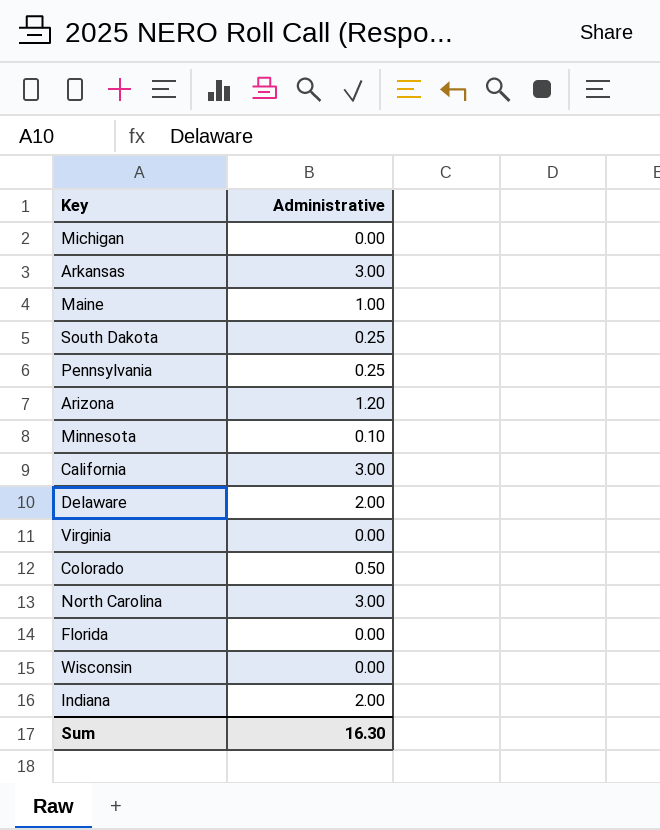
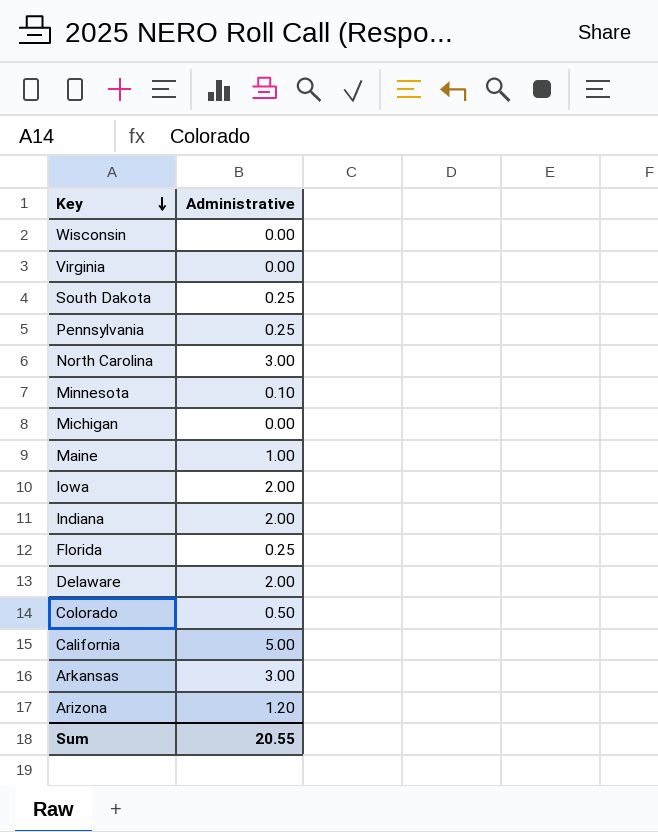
row order: none -> Key descending
row Iowa: none -> 2.00
Florida | Administrative: 0.00 -> 0.25
California | Administrative: 3.00 -> 5.00
Sum | Administrative: 16.30 -> 20.55

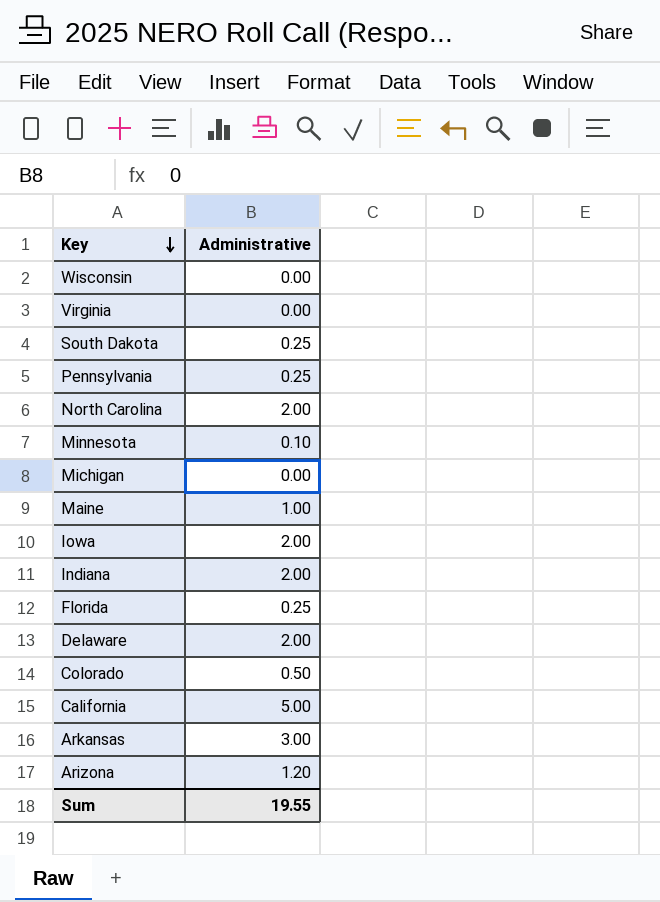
North Carolina | Administrative: 3.00 -> 2.00
Sum | Administrative: 20.55 -> 19.55

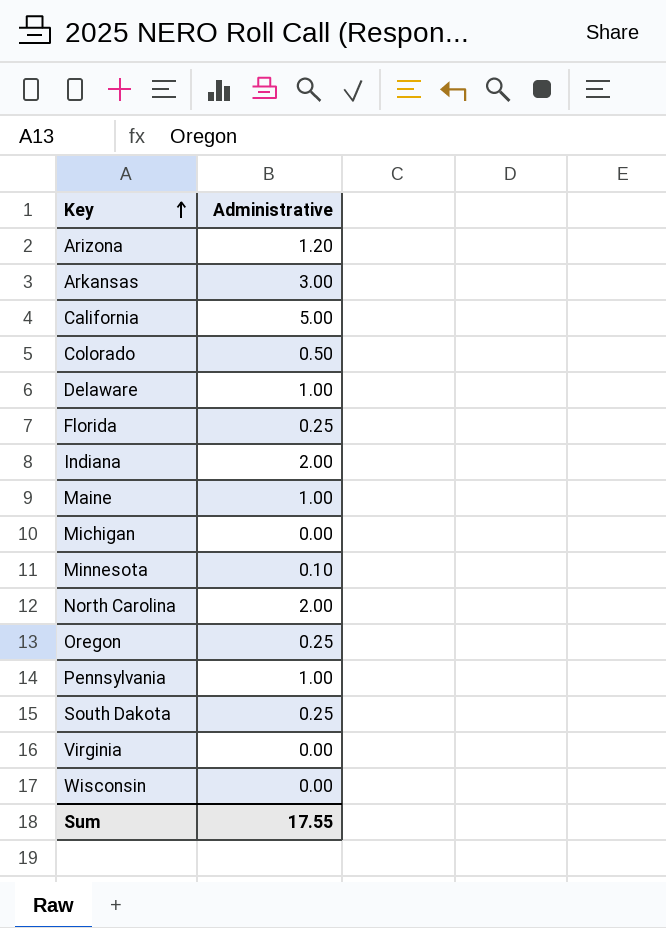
row order: Key descending -> Key ascending
row Iowa: 2.00 -> none
Delaware | Administrative: 2.00 -> 1.00
row Oregon: none -> 0.25
Pennsylvania | Administrative: 0.25 -> 1.00
Sum | Administrative: 19.55 -> 17.55

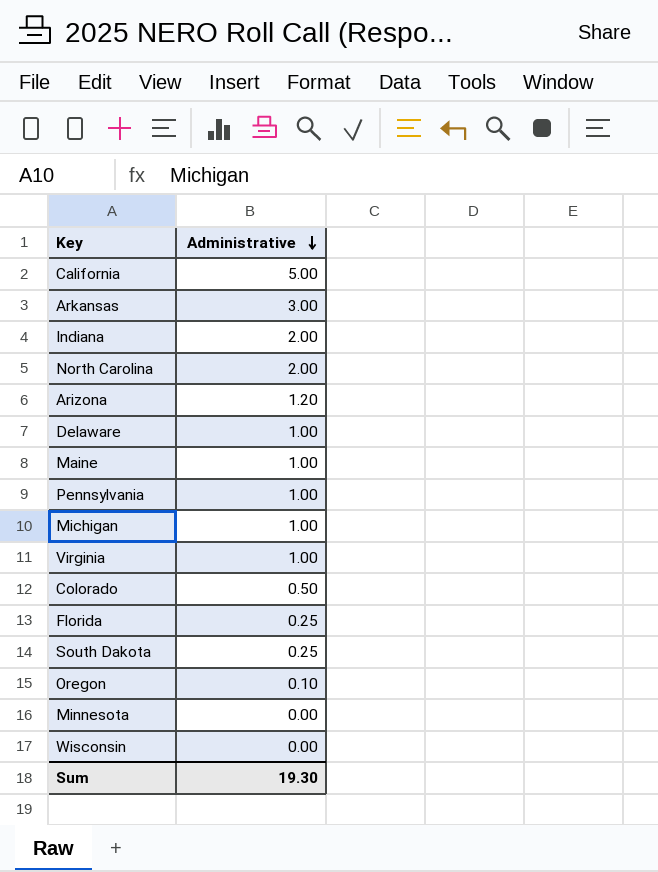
row order: Key ascending -> Administrative descending
Michigan | Administrative: 0.00 -> 1.00
Virginia | Administrative: 0.00 -> 1.00
Oregon | Administrative: 0.25 -> 0.10
Minnesota | Administrative: 0.10 -> 0.00
Sum | Administrative: 17.55 -> 19.30

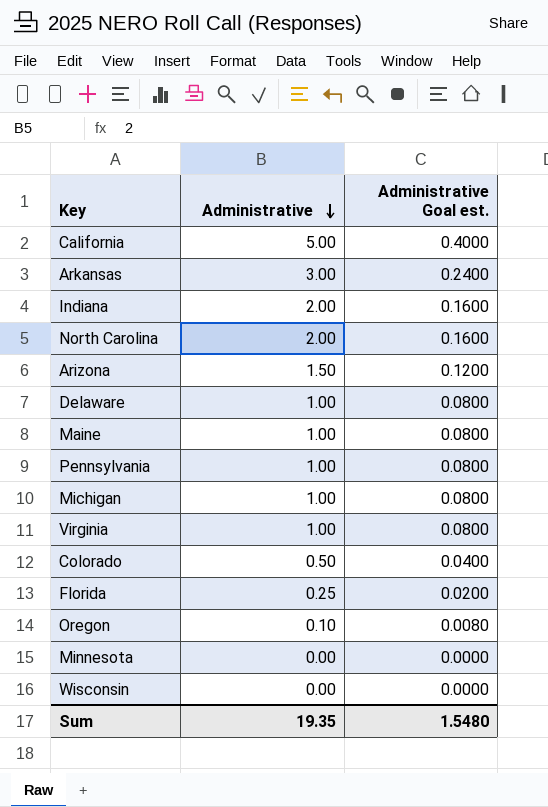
column Administrative Goal est. | formula: none -> [Administrative] * 0.08
row South Dakota: 0.25 -> none
Arizona | Administrative: 1.20 -> 1.50
Sum | Administrative: 19.30 -> 19.35

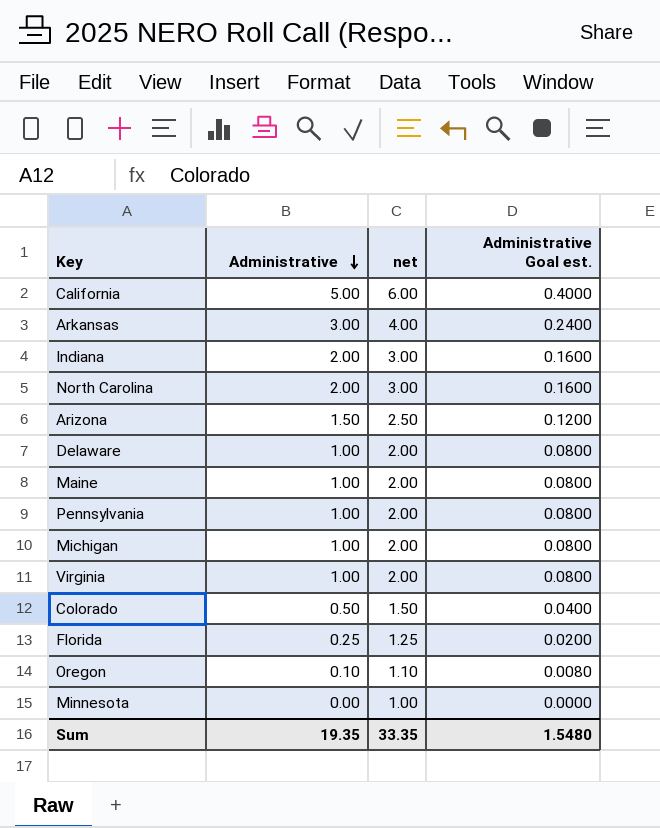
column net | formula: none -> [Administrative] + 1
row Wisconsin: 0.00 | 0.0000 -> none

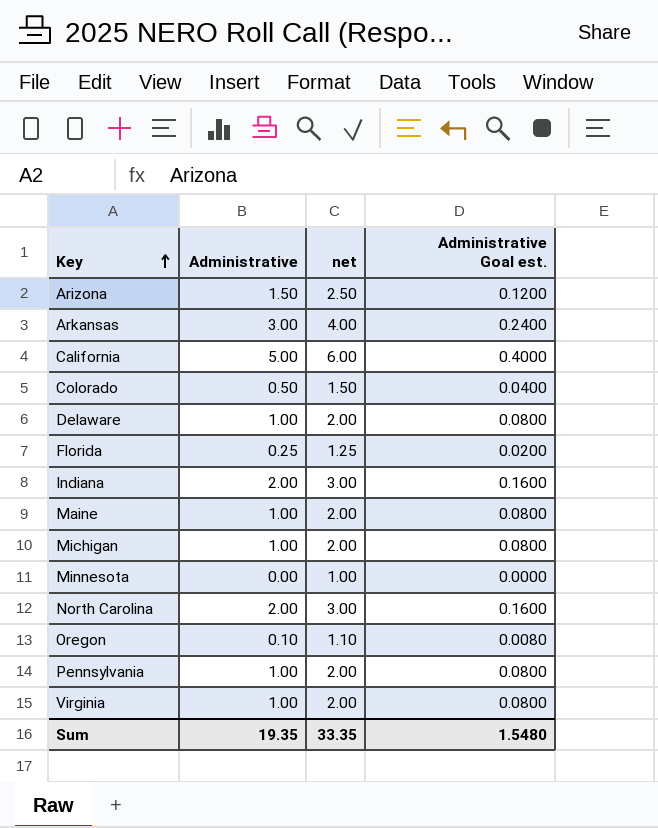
row order: Administrative descending -> Key ascending

